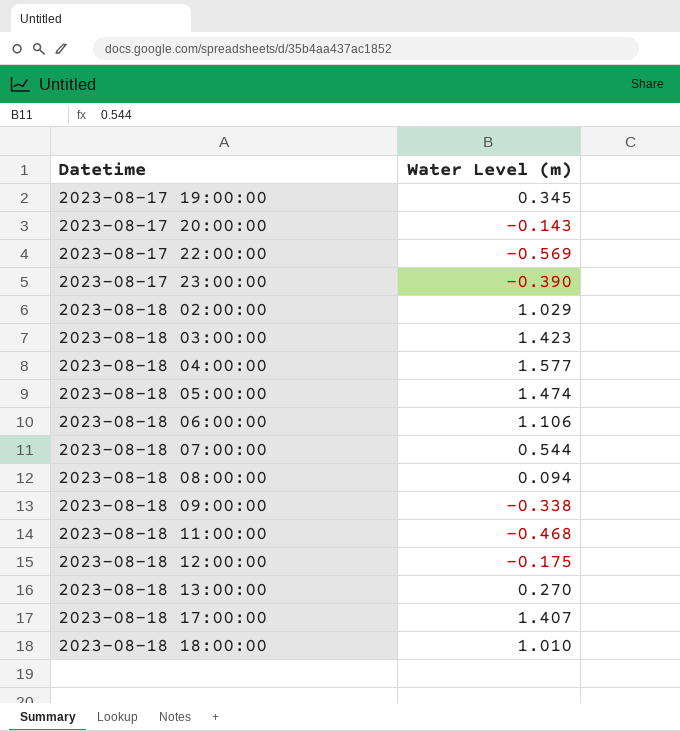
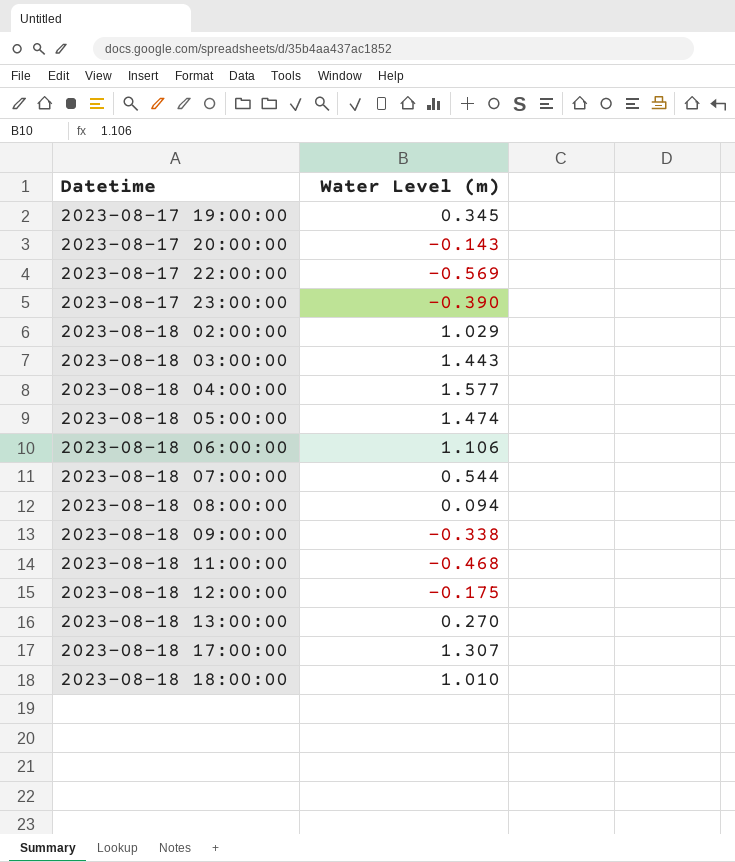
2023-08-18 03:00:00 | Water Level (m): 1.423 -> 1.443
2023-08-18 17:00:00 | Water Level (m): 1.407 -> 1.307

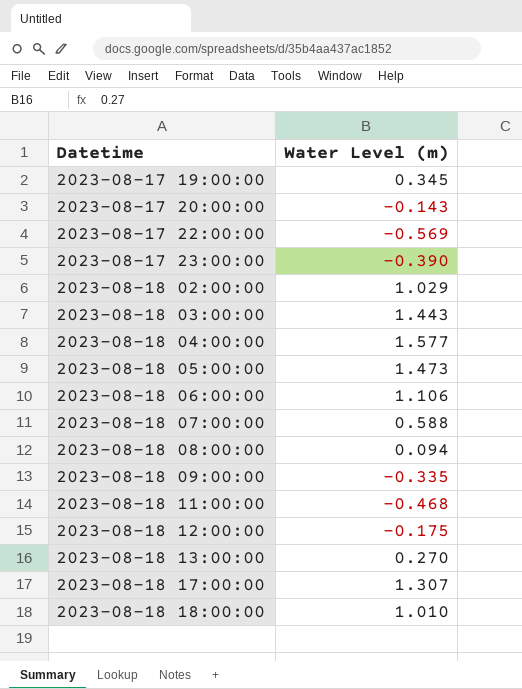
2023-08-18 05:00:00 | Water Level (m): 1.474 -> 1.473
2023-08-18 07:00:00 | Water Level (m): 0.544 -> 0.588
2023-08-18 09:00:00 | Water Level (m): -0.338 -> -0.335

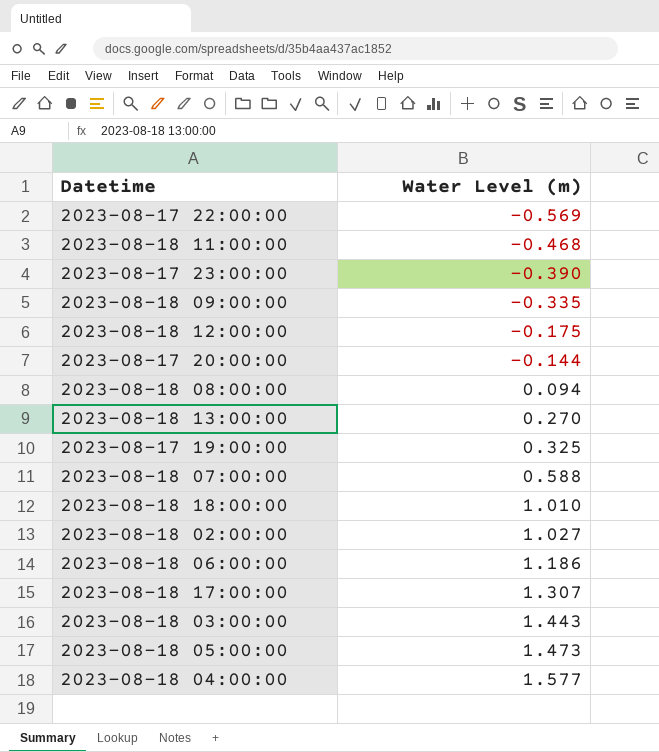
row order: Datetime ascending -> Water Level (m) ascending
2023-08-17 20:00:00 | Water Level (m): -0.143 -> -0.144
2023-08-17 19:00:00 | Water Level (m): 0.345 -> 0.325
2023-08-18 02:00:00 | Water Level (m): 1.029 -> 1.027
2023-08-18 06:00:00 | Water Level (m): 1.106 -> 1.186

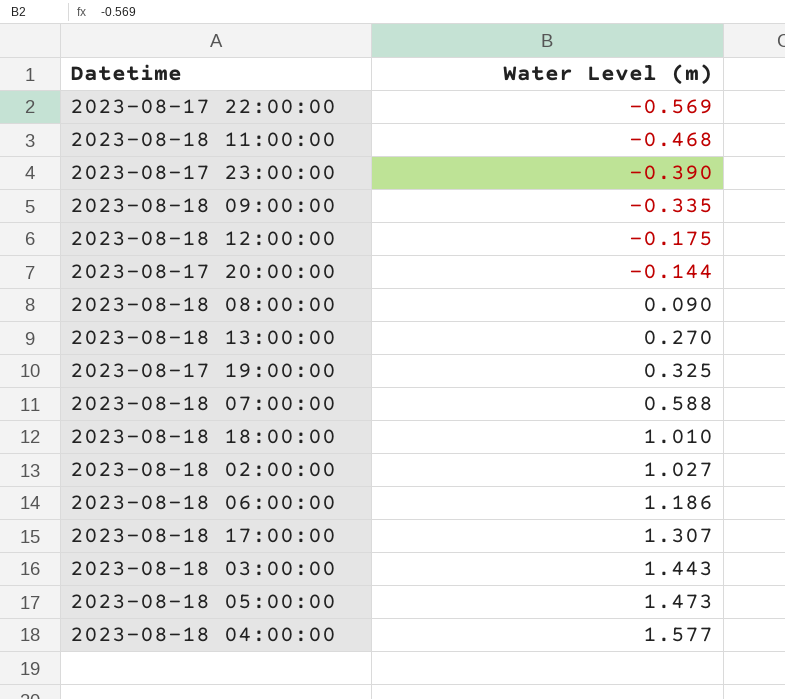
2023-08-18 08:00:00 | Water Level (m): 0.094 -> 0.090

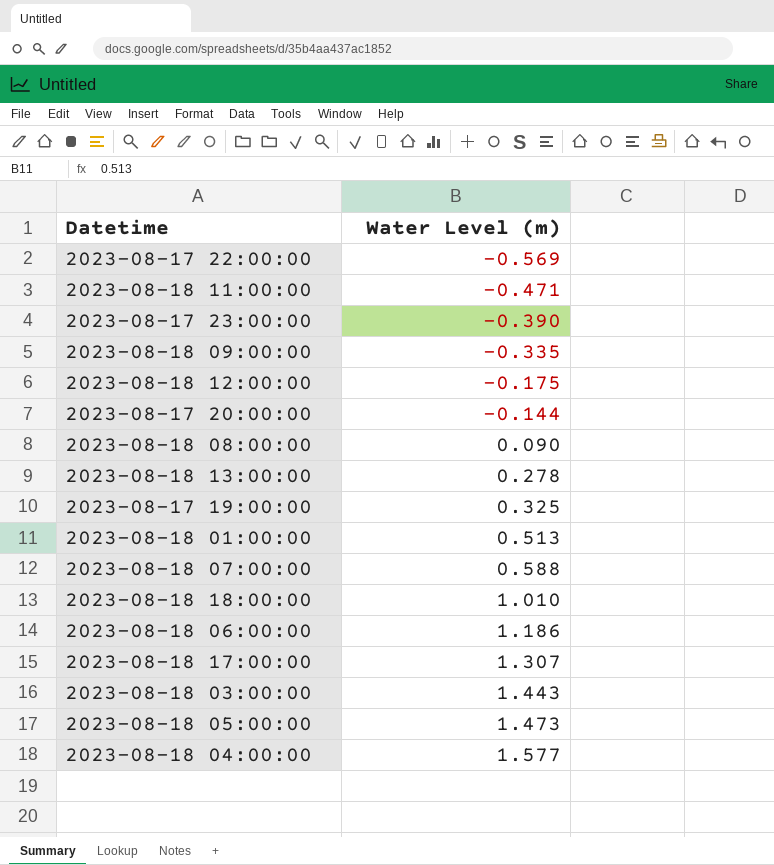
row 2023-08-18 02:00:00: 1.027 -> none
2023-08-18 11:00:00 | Water Level (m): -0.468 -> -0.471
2023-08-18 13:00:00 | Water Level (m): 0.270 -> 0.278
row 2023-08-18 01:00:00: none -> 0.513

